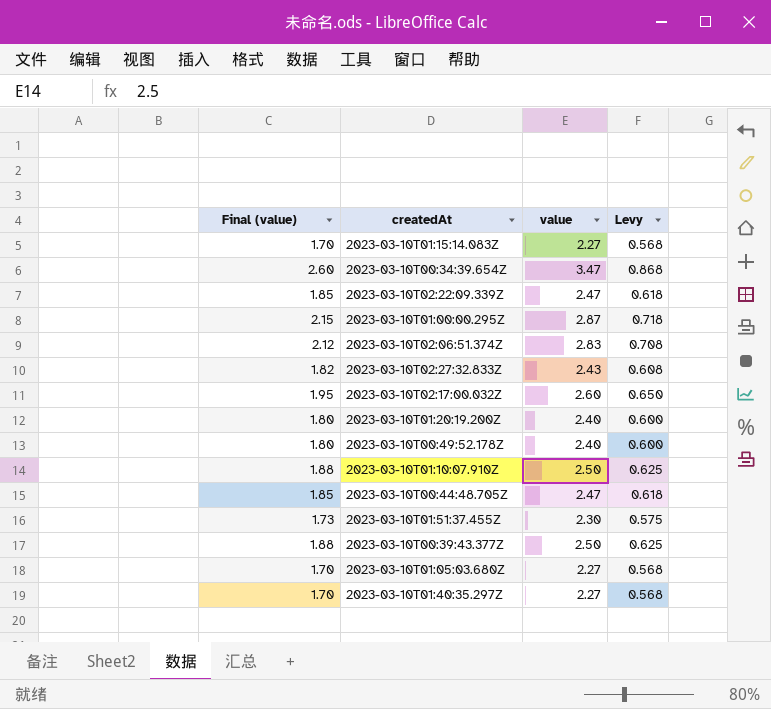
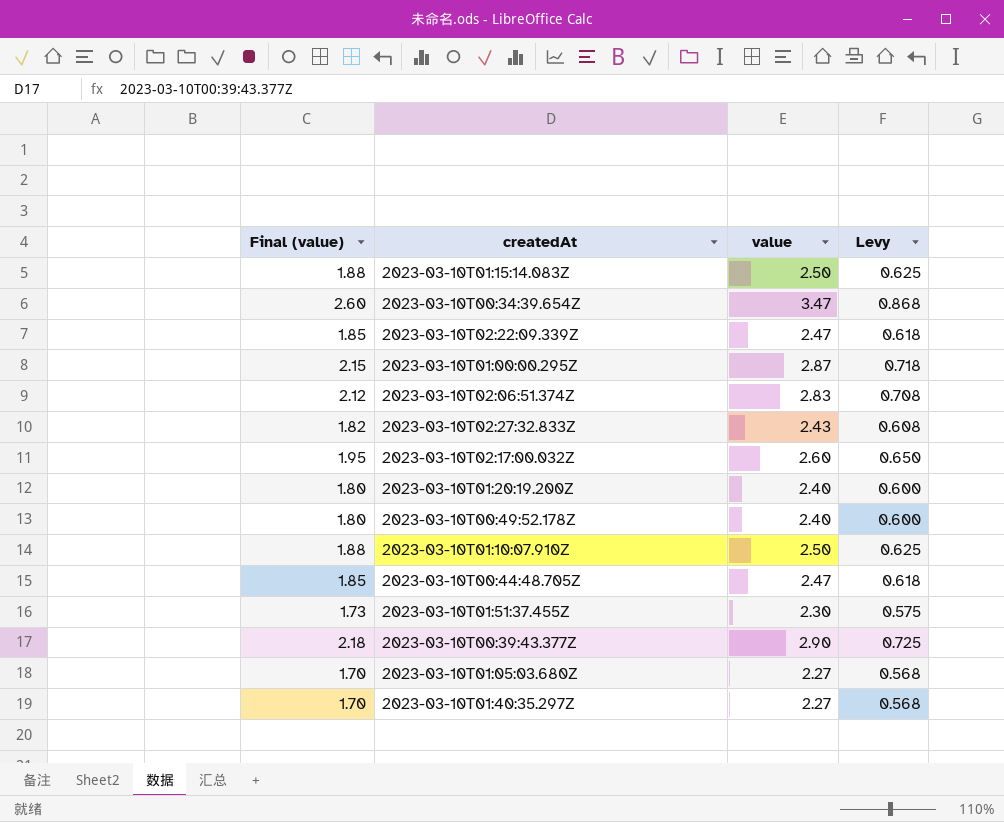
2023-03-10T01:15:14.083Z | Final (value): 1.70 -> 1.88
2023-03-10T01:15:14.083Z | value: 2.27 -> 2.50
2023-03-10T01:15:14.083Z | Levy: 0.568 -> 0.625
2023-03-10T00:39:43.377Z | Final (value): 1.88 -> 2.18
2023-03-10T00:39:43.377Z | value: 2.50 -> 2.90
2023-03-10T00:39:43.377Z | Levy: 0.625 -> 0.725

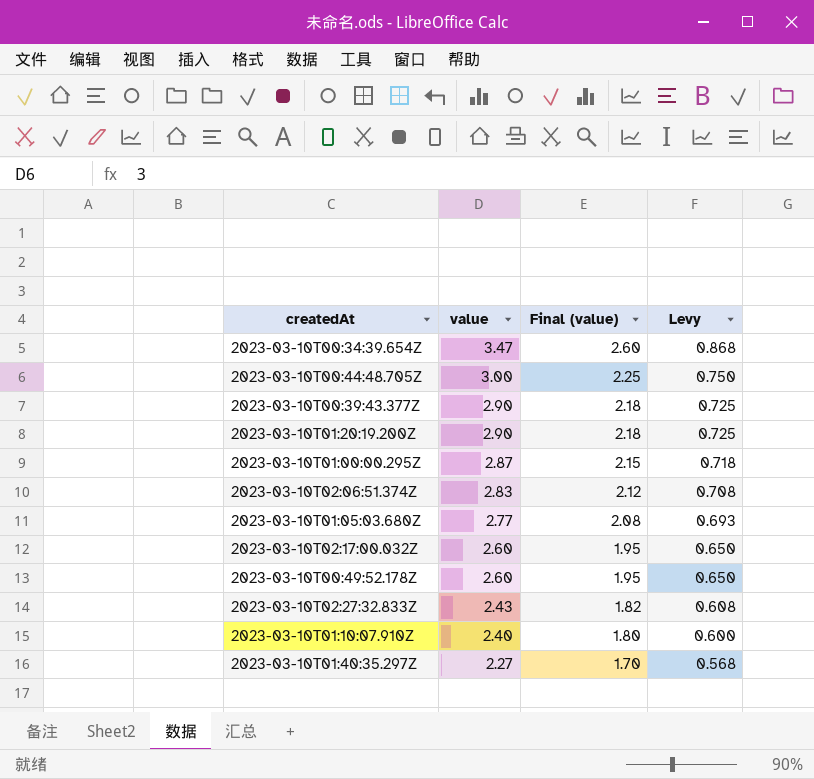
row order: none -> value descending
column Final (value) | position: 1 -> 3
row 2023-03-10T01:15:14.083Z: 1.88 | 2.50 | 0.625 -> none
row 2023-03-10T02:22:09.339Z: 1.85 | 2.47 | 0.618 -> none
row 2023-03-10T01:51:37.455Z: 1.73 | 2.30 | 0.575 -> none
2023-03-10T00:44:48.705Z | value: 2.47 -> 3.00
2023-03-10T00:44:48.705Z | Final (value): 1.85 -> 2.25
2023-03-10T00:44:48.705Z | Levy: 0.618 -> 0.750
2023-03-10T01:20:19.200Z | value: 2.40 -> 2.90
2023-03-10T01:20:19.200Z | Final (value): 1.80 -> 2.18
2023-03-10T01:20:19.200Z | Levy: 0.600 -> 0.725
2023-03-10T01:05:03.680Z | value: 2.27 -> 2.77
2023-03-10T01:05:03.680Z | Final (value): 1.70 -> 2.08
2023-03-10T01:05:03.680Z | Levy: 0.568 -> 0.693
2023-03-10T00:49:52.178Z | value: 2.40 -> 2.60
2023-03-10T00:49:52.178Z | Final (value): 1.80 -> 1.95
2023-03-10T00:49:52.178Z | Levy: 0.600 -> 0.650
2023-03-10T01:10:07.910Z | value: 2.50 -> 2.40
2023-03-10T01:10:07.910Z | Final (value): 1.88 -> 1.80
2023-03-10T01:10:07.910Z | Levy: 0.625 -> 0.600

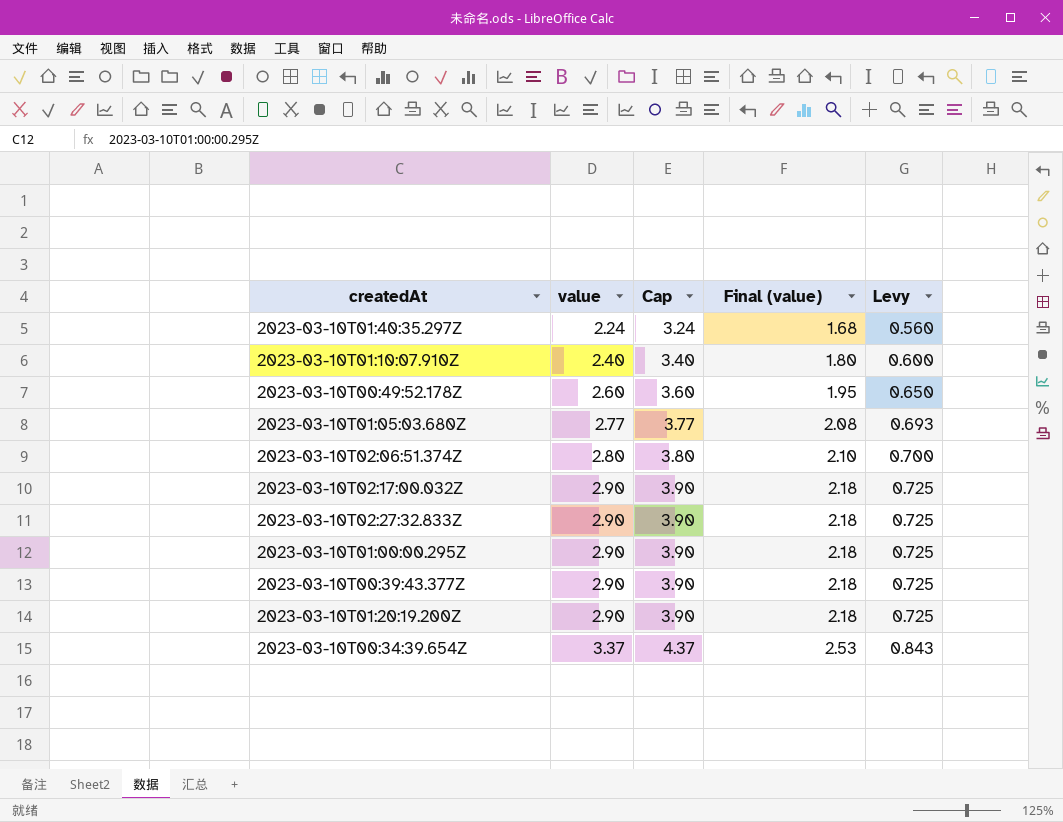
row order: value descending -> value ascending
column Cap | formula: none -> [value] + 1
row 2023-03-10T00:44:48.705Z: 3.00 | 2.25 | 0.750 -> none
2023-03-10T01:40:35.297Z | value: 2.27 -> 2.24
2023-03-10T01:40:35.297Z | Final (value): 1.70 -> 1.68
2023-03-10T01:40:35.297Z | Levy: 0.568 -> 0.560
2023-03-10T02:06:51.374Z | value: 2.83 -> 2.80
2023-03-10T02:06:51.374Z | Final (value): 2.12 -> 2.10
2023-03-10T02:06:51.374Z | Levy: 0.708 -> 0.700
2023-03-10T02:17:00.032Z | value: 2.60 -> 2.90
2023-03-10T02:17:00.032Z | Final (value): 1.95 -> 2.18
2023-03-10T02:17:00.032Z | Levy: 0.650 -> 0.725
2023-03-10T02:27:32.833Z | value: 2.43 -> 2.90
2023-03-10T02:27:32.833Z | Final (value): 1.82 -> 2.18
2023-03-10T02:27:32.833Z | Levy: 0.608 -> 0.725
2023-03-10T01:00:00.295Z | value: 2.87 -> 2.90
2023-03-10T01:00:00.295Z | Final (value): 2.15 -> 2.18
2023-03-10T01:00:00.295Z | Levy: 0.718 -> 0.725
2023-03-10T00:34:39.654Z | value: 3.47 -> 3.37
2023-03-10T00:34:39.654Z | Final (value): 2.60 -> 2.53
2023-03-10T00:34:39.654Z | Levy: 0.868 -> 0.843

